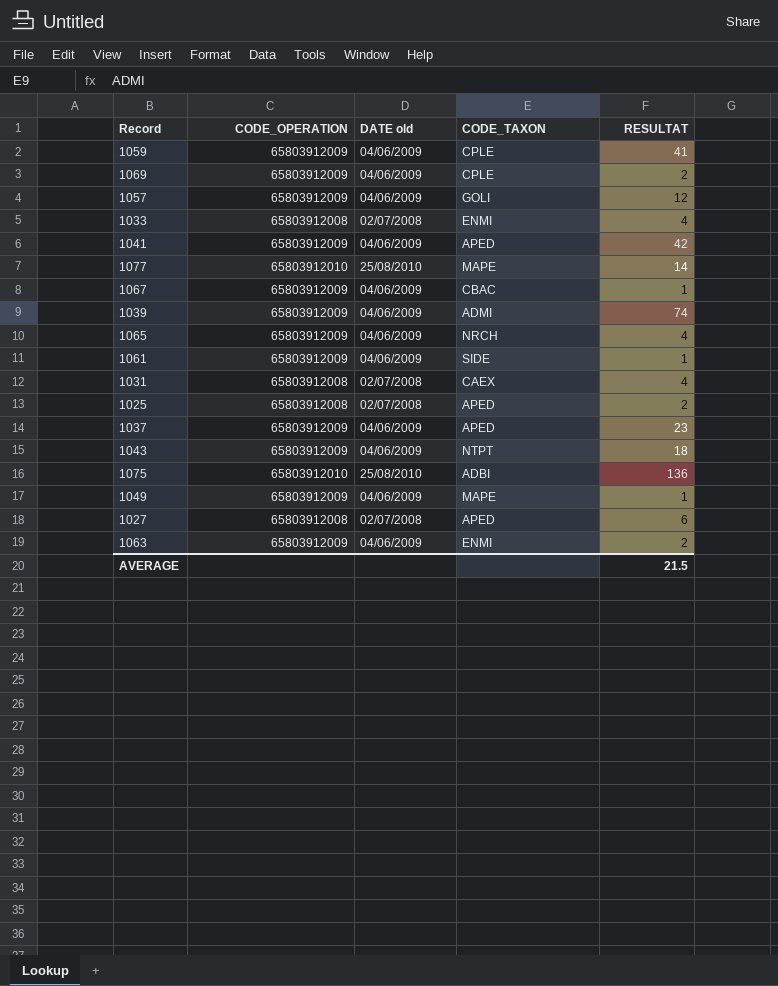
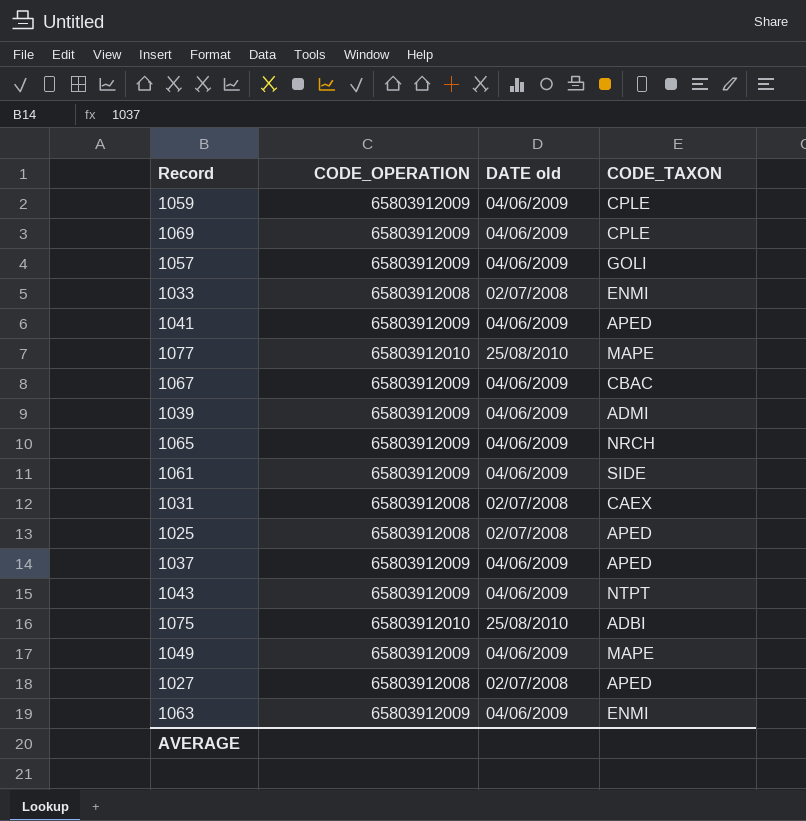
column RESULTAT | position: 5 -> none

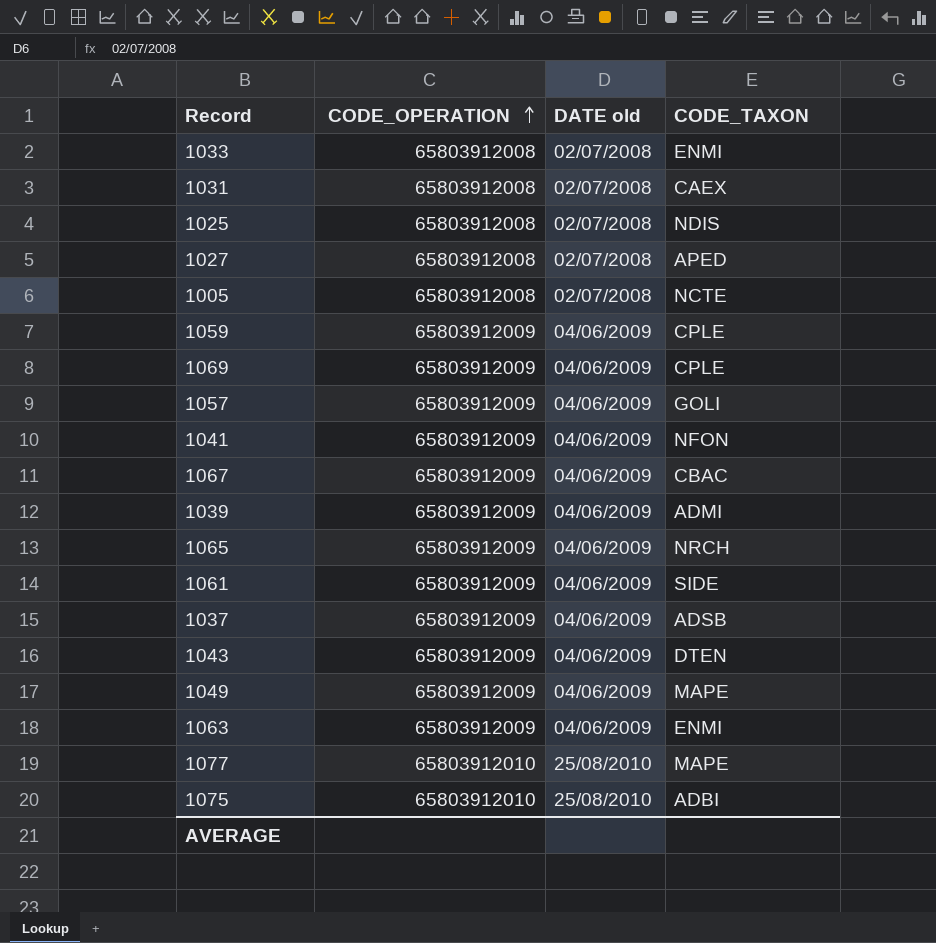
row order: none -> CODE_OPERATION ascending
1025 | CODE_TAXON: APED -> NDIS
row 1005: none -> 65803912008 | 02/07/2008 | NCTE
1041 | CODE_TAXON: APED -> NFON
1037 | CODE_TAXON: APED -> ADSB
1043 | CODE_TAXON: NTPT -> DTEN

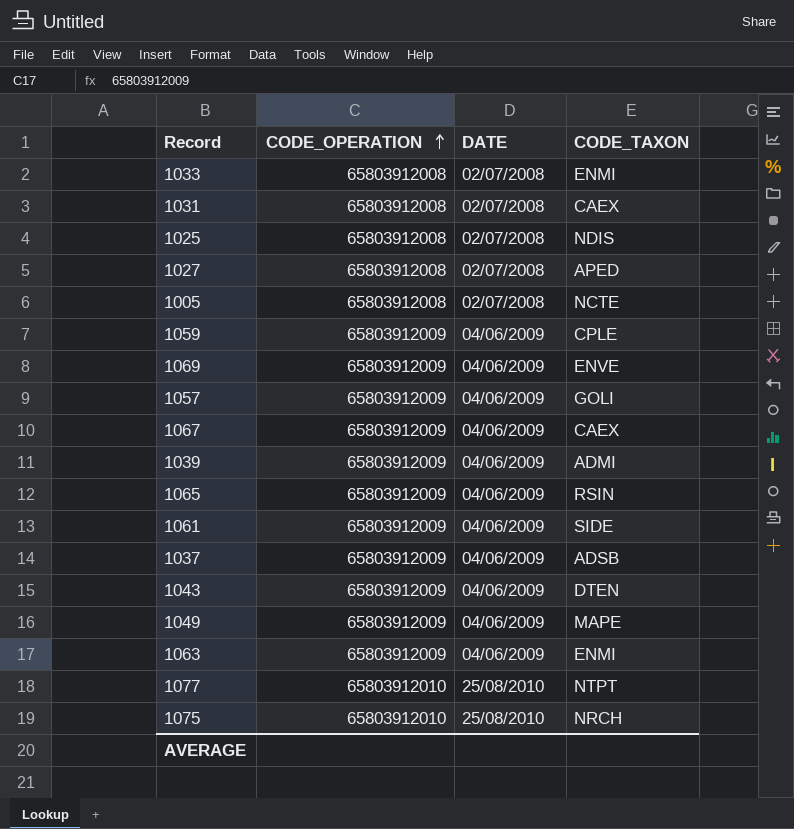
column name: DATE old -> DATE
row 1041: 65803912009 | 04/06/2009 | NFON -> none
1069 | CODE_TAXON: CPLE -> ENVE
1067 | CODE_TAXON: CBAC -> CAEX
1065 | CODE_TAXON: NRCH -> RSIN
1077 | CODE_TAXON: MAPE -> NTPT
1075 | CODE_TAXON: ADBI -> NRCH

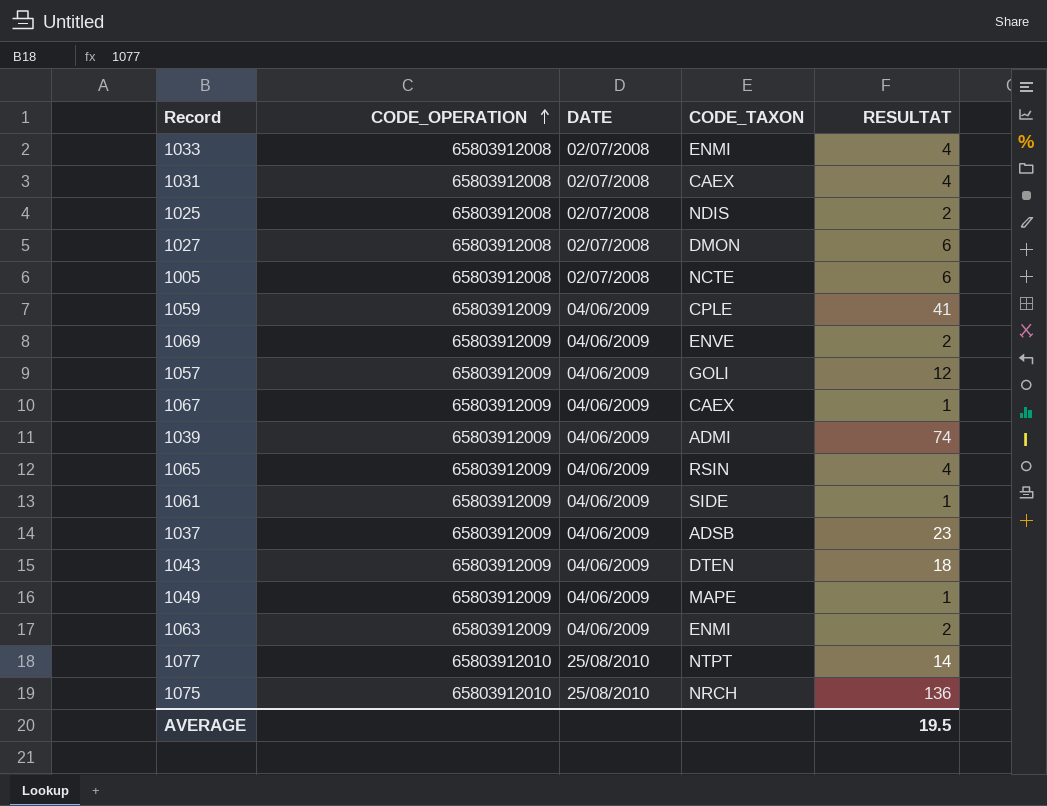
column RESULTAT | position: none -> 5
1027 | CODE_TAXON: APED -> DMON

